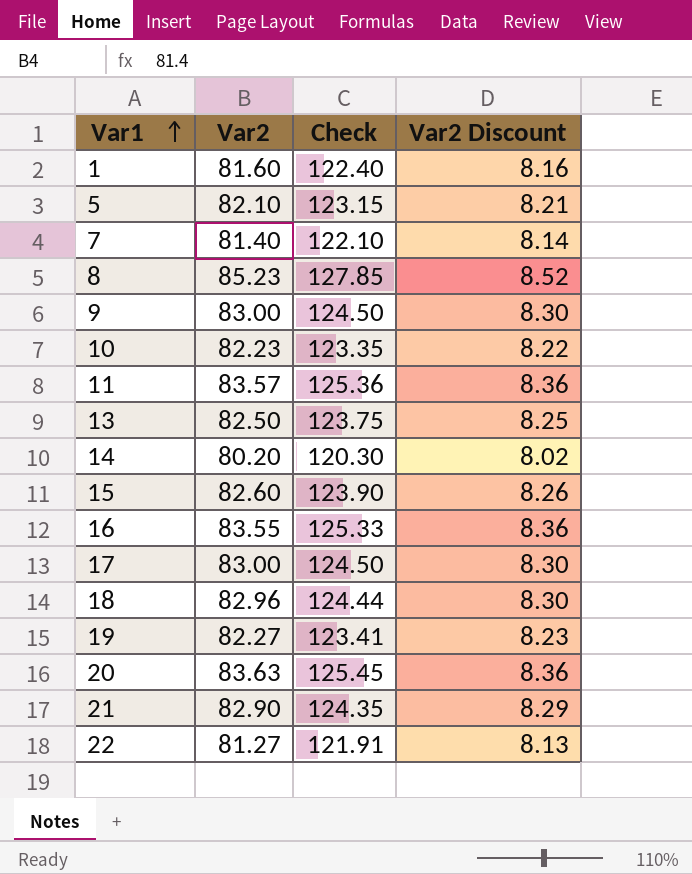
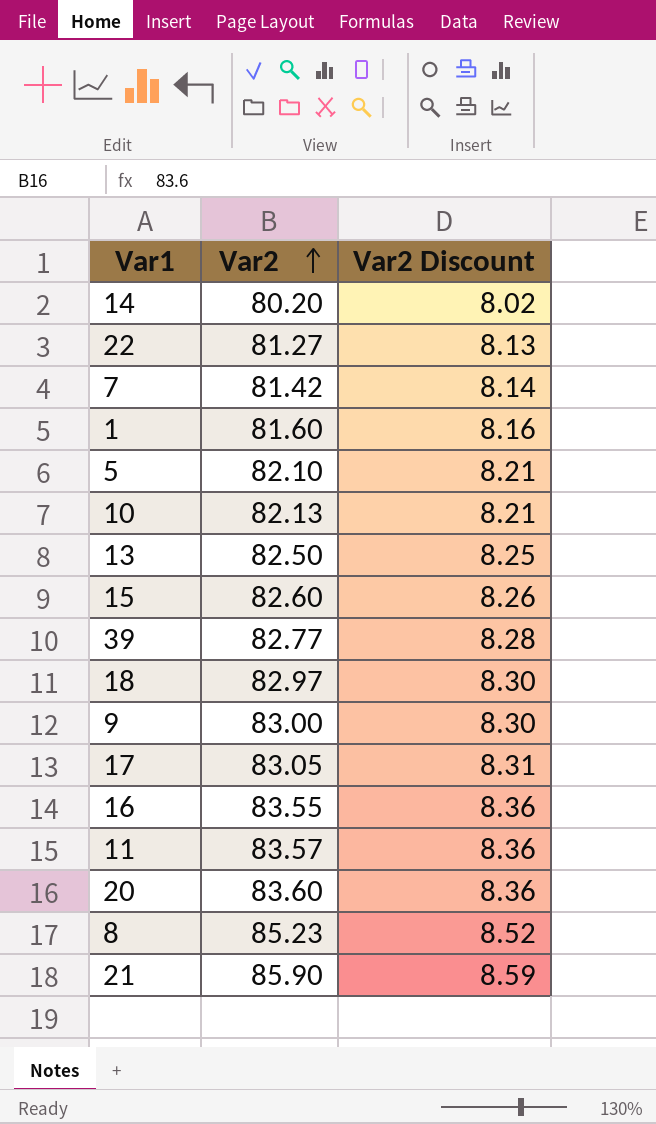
row order: Var1 ascending -> Var2 ascending
column Check | formula: [Var2] * 1.5 -> none
row 19: 82.27 | 123.41 | 8.23 -> none
7 | Var2: 81.40 -> 81.42
10 | Var2: 82.23 -> 82.13
10 | Var2 Discount: 8.22 -> 8.21
row 39: none -> 82.77 | 8.28
18 | Var2: 82.96 -> 82.97
17 | Var2: 83.00 -> 83.05
17 | Var2 Discount: 8.30 -> 8.31
20 | Var2: 83.63 -> 83.60
21 | Var2: 82.90 -> 85.90
21 | Var2 Discount: 8.29 -> 8.59

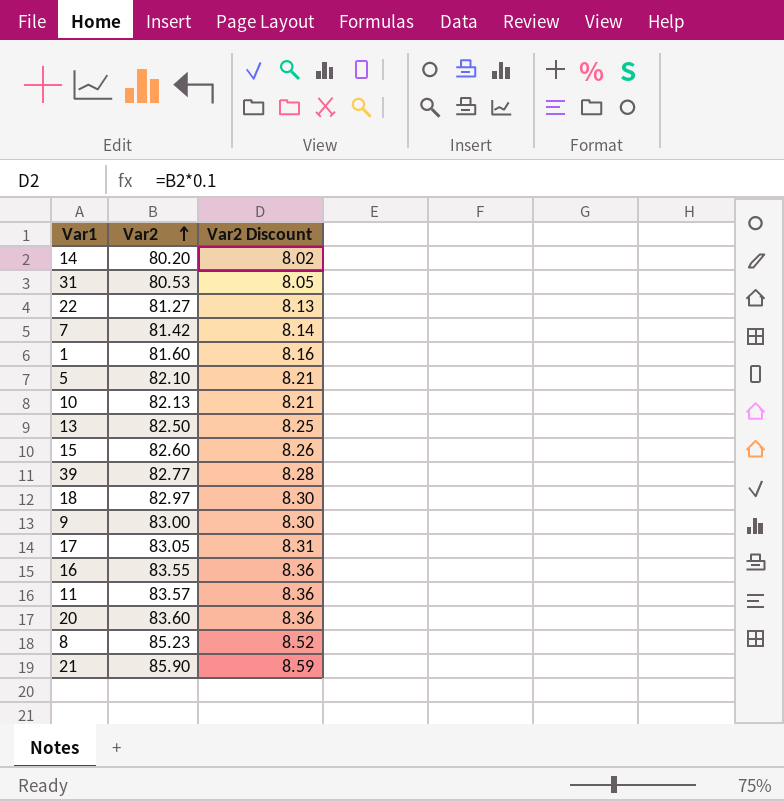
row 31: none -> 80.53 | 8.05

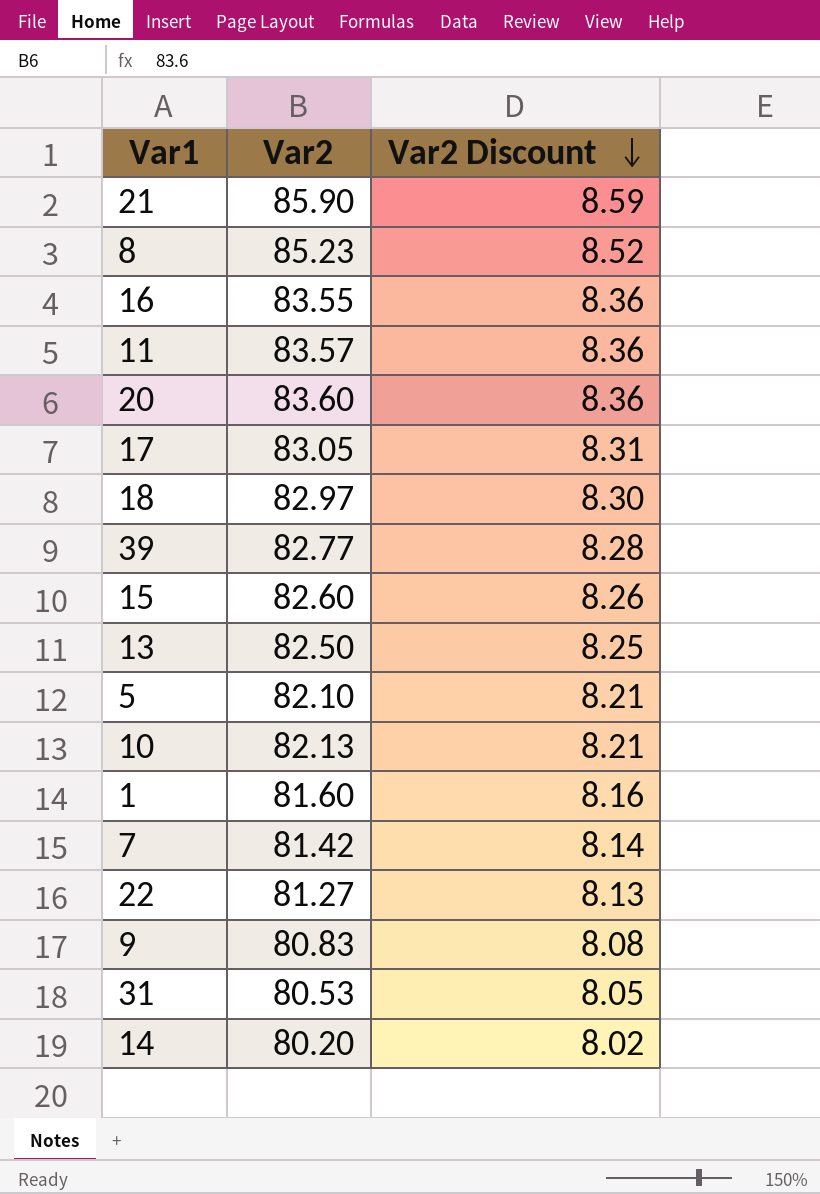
row order: Var2 ascending -> Var2 Discount descending
9 | Var2: 83.00 -> 80.83
9 | Var2 Discount: 8.30 -> 8.08

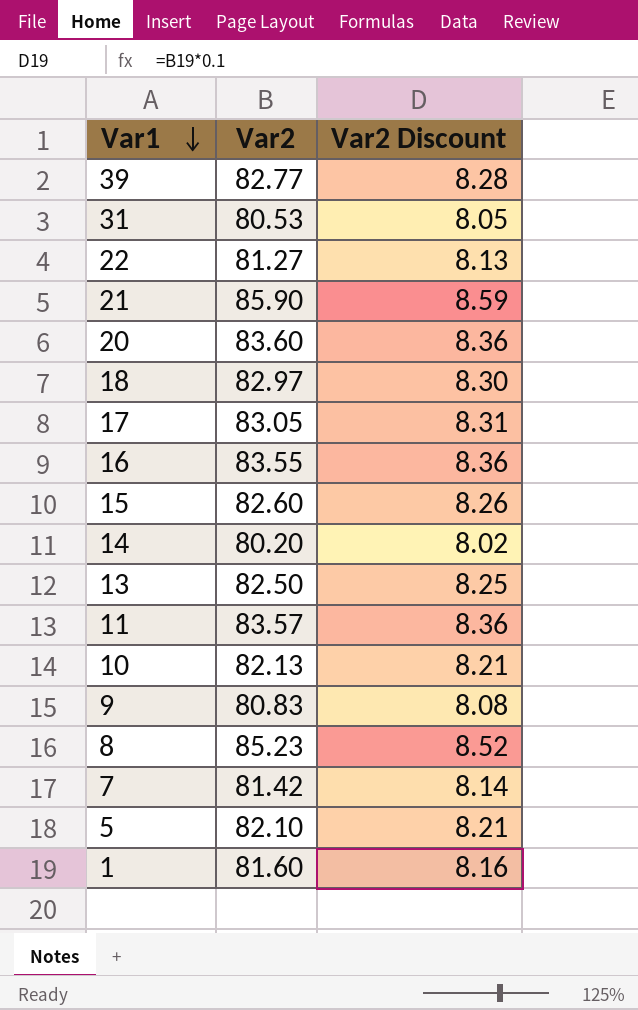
row order: Var2 Discount descending -> Var1 descending

